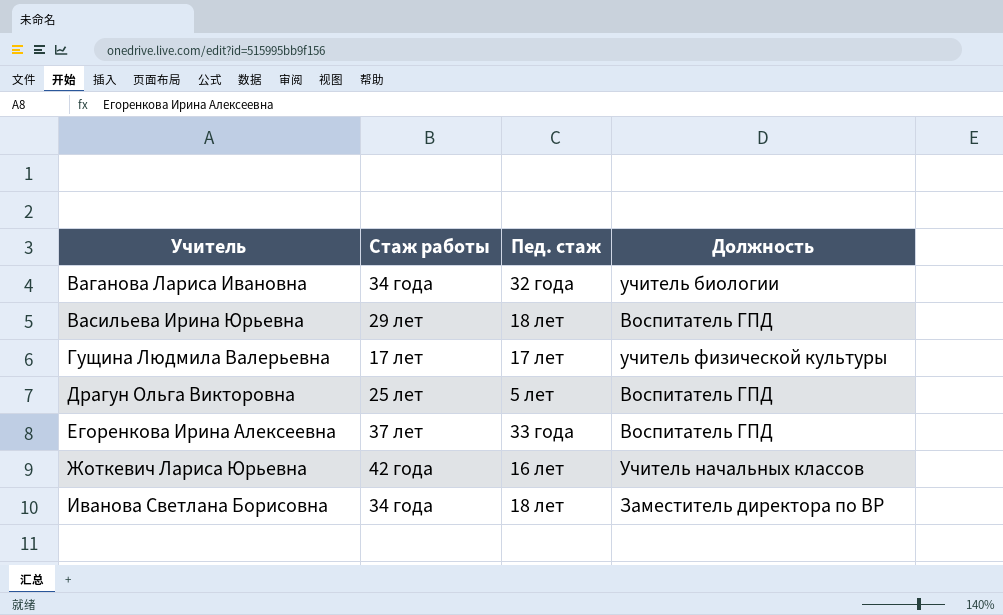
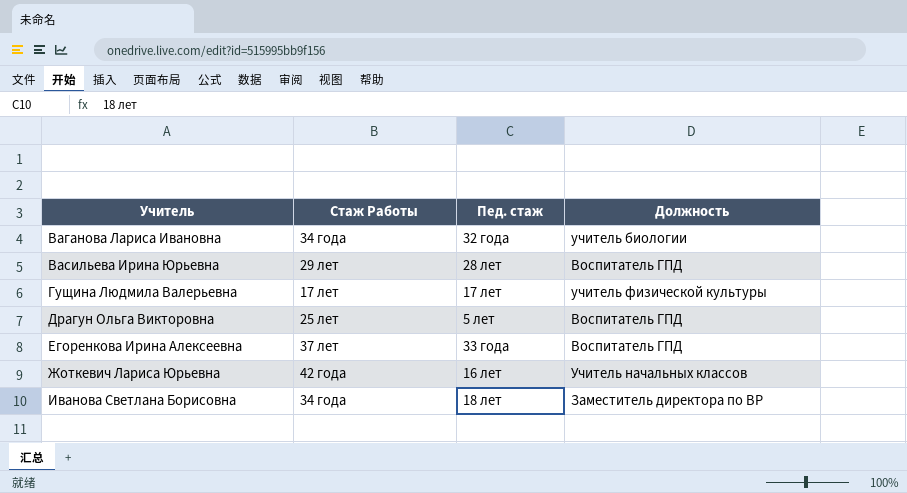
column name: Стаж работы -> Стаж Работы
Васильева Ирина Юрьевна | Пед. стаж: 18 лет -> 28 лет

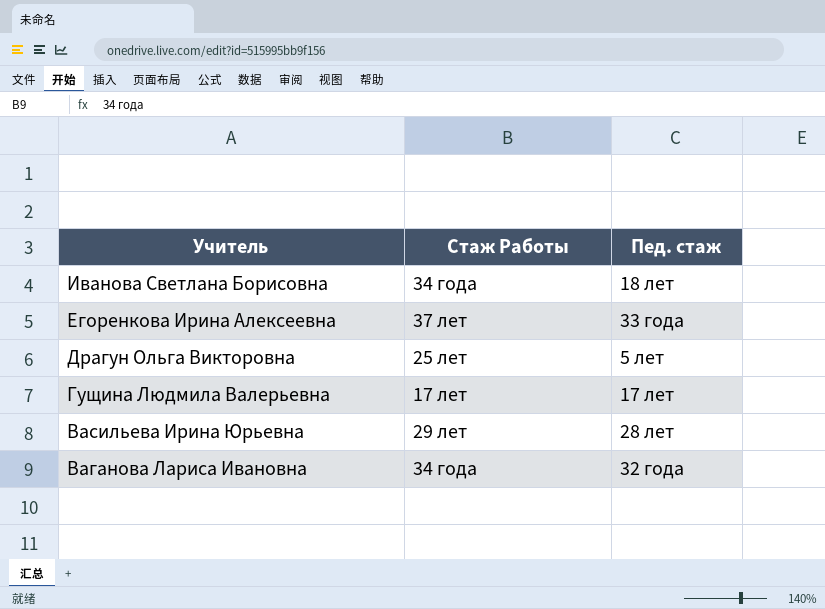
row order: Учитель ascending -> Учитель descending
column Должность | position: 4 -> none
row Жоткевич Лариса Юрьевна: 42 года | 16 лет | Учитель начальных классов -> none

